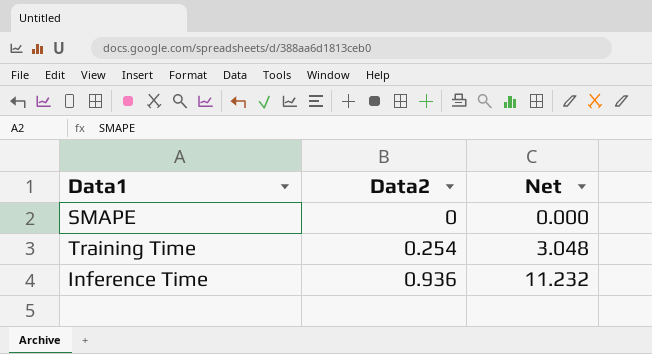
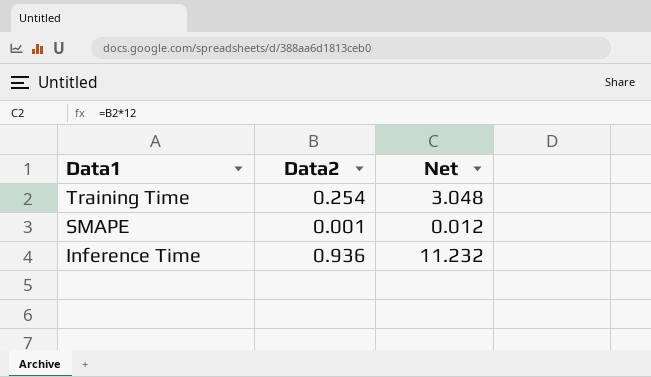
row order: Data2 ascending -> Data1 descending
SMAPE | Data2: 0 -> 0.001
SMAPE | Net: 0.000 -> 0.012

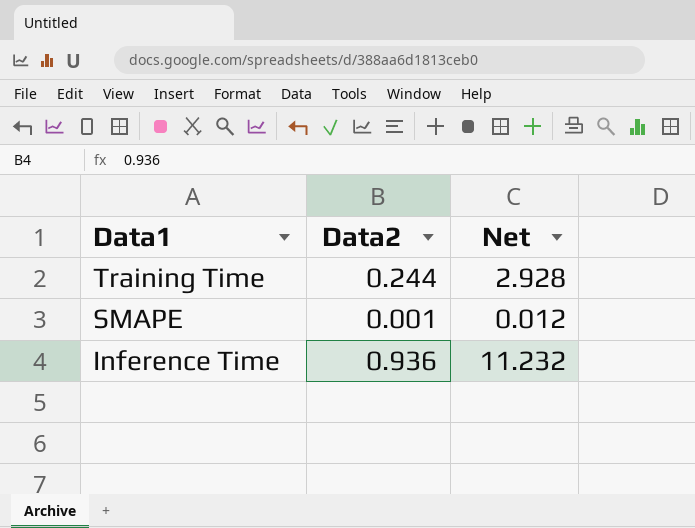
Training Time | Data2: 0.254 -> 0.244
Training Time | Net: 3.048 -> 2.928

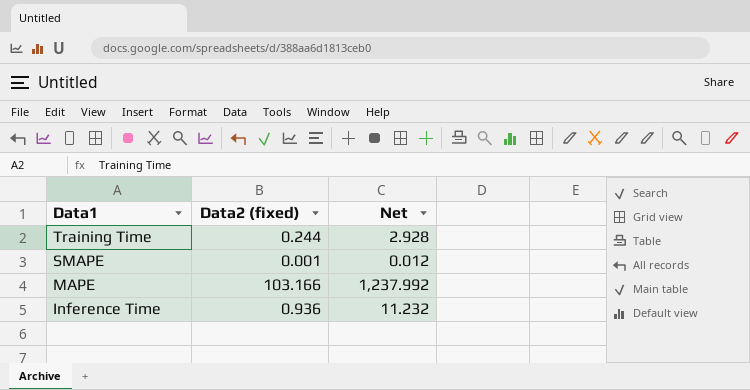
column name: Data2 -> Data2 (fixed)
row MAPE: none -> 103.166 | 1,237.992

